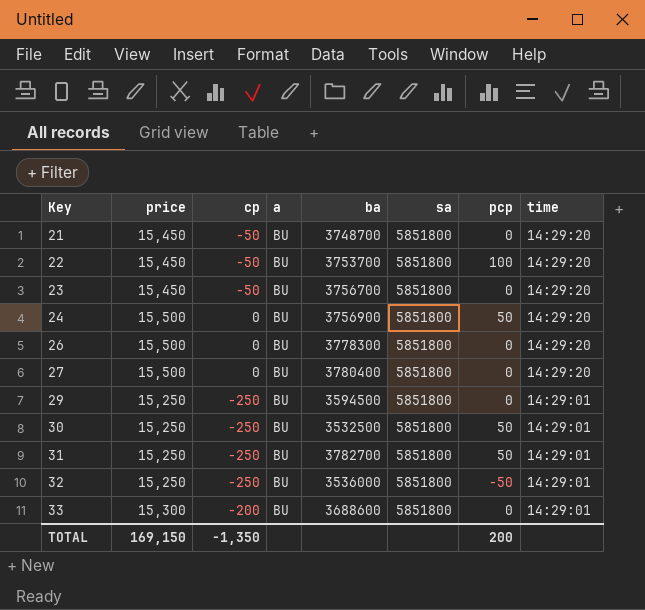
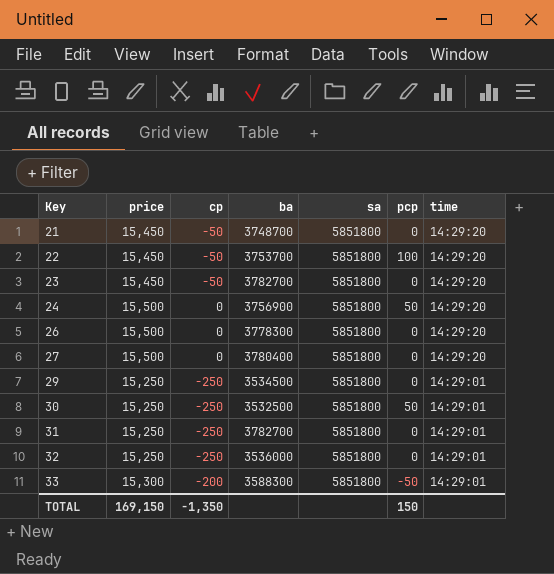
column a | position: 4 -> none
23 | ba: 3756700 -> 3782700
29 | ba: 3594500 -> 3534500
31 | pcp: 50 -> 0
32 | pcp: -50 -> 0
33 | ba: 3688600 -> 3588300
33 | pcp: 0 -> -50
TOTAL | pcp: 200 -> 150

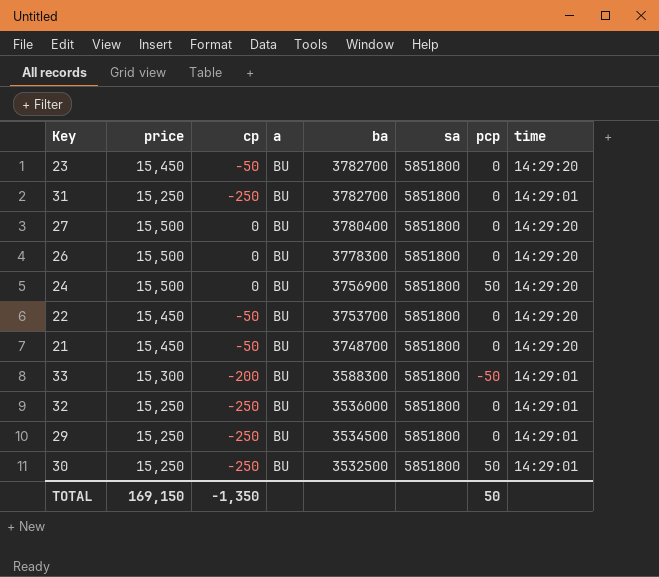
row order: Key ascending -> ba descending
column a | position: none -> 4
22 | pcp: 100 -> 0
TOTAL | pcp: 150 -> 50

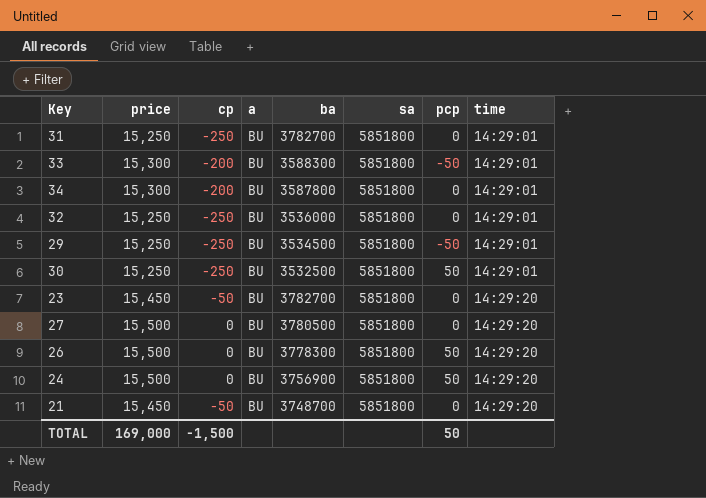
row order: ba descending -> time ascending
row 22: 15,450 | -50 | BU | 3753700 | 5851800 | 0 | 14:29:20 -> none
row 34: none -> 15,300 | -200 | BU | 3587800 | 5851800 | 0 | 14:29:01
29 | pcp: 0 -> -50
27 | ba: 3780400 -> 3780500
26 | pcp: 0 -> 50
TOTAL | price: 169,150 -> 169,000
TOTAL | cp: -1,350 -> -1,500

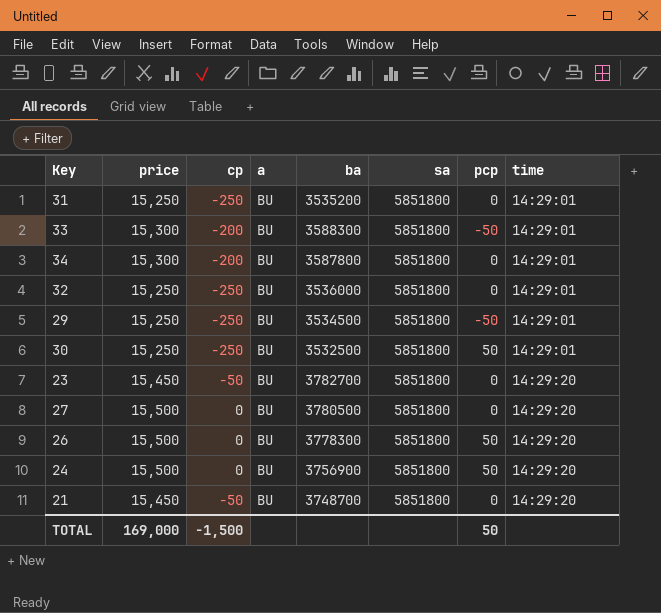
31 | ba: 3782700 -> 3535200

